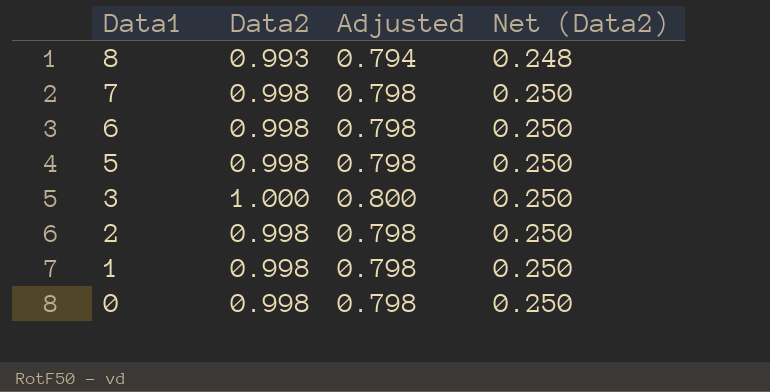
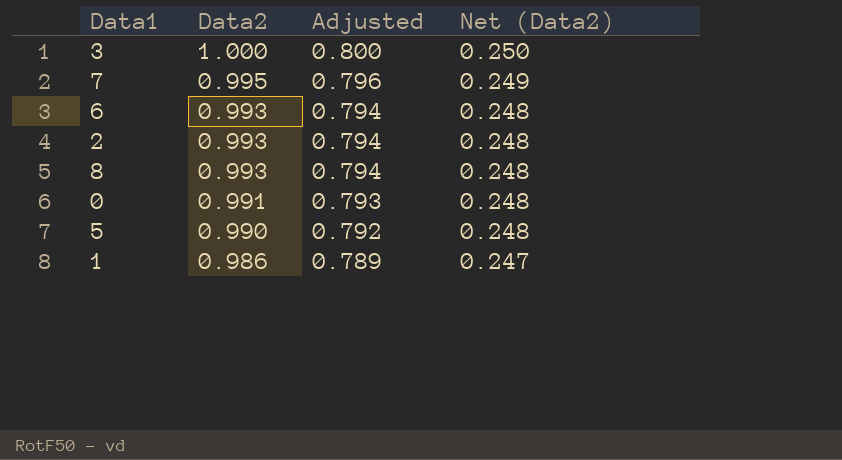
row order: Data1 descending -> Data2 descending
7 | Data2: 0.998 -> 0.995
7 | Adjusted: 0.798 -> 0.796
7 | Net (Data2): 0.250 -> 0.249
6 | Data2: 0.998 -> 0.993
6 | Adjusted: 0.798 -> 0.794
6 | Net (Data2): 0.250 -> 0.248
2 | Data2: 0.998 -> 0.993
2 | Adjusted: 0.798 -> 0.794
2 | Net (Data2): 0.250 -> 0.248
0 | Data2: 0.998 -> 0.991
0 | Adjusted: 0.798 -> 0.793
0 | Net (Data2): 0.250 -> 0.248
5 | Data2: 0.998 -> 0.990
5 | Adjusted: 0.798 -> 0.792
5 | Net (Data2): 0.250 -> 0.248
1 | Data2: 0.998 -> 0.986
1 | Adjusted: 0.798 -> 0.789
1 | Net (Data2): 0.250 -> 0.247

